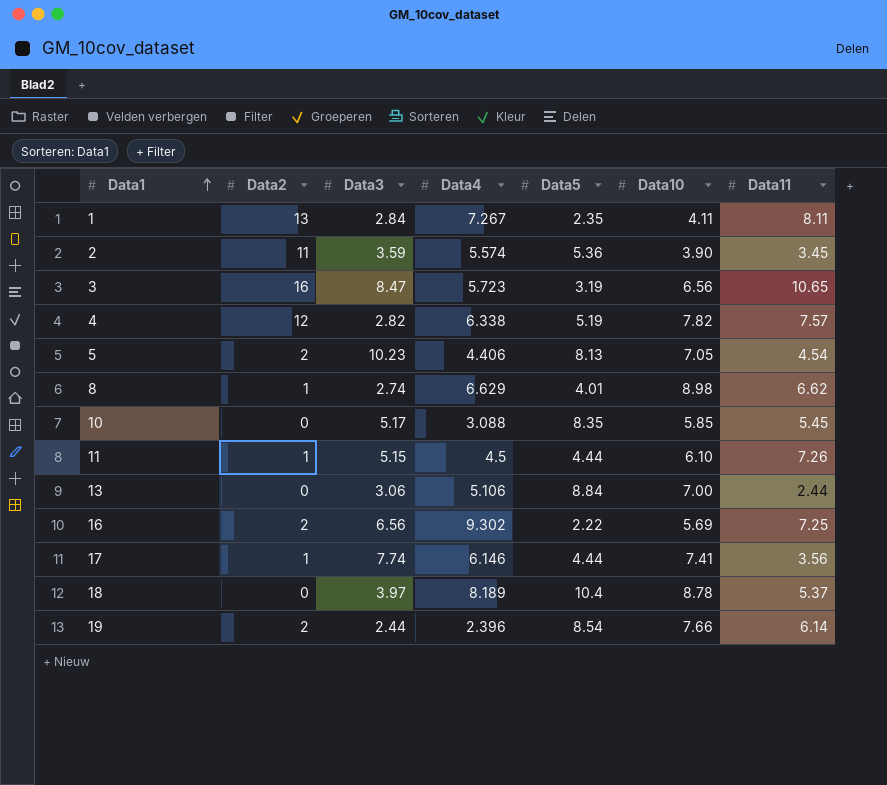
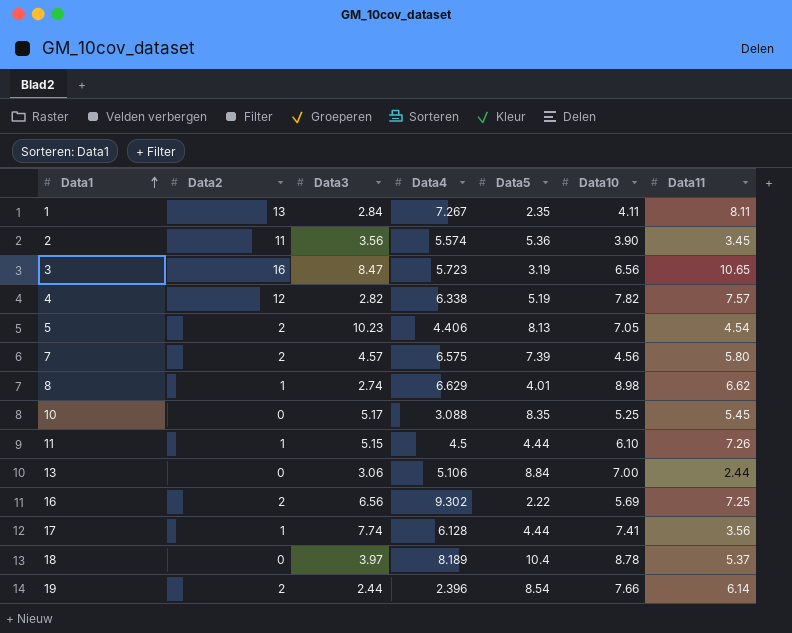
2 | Data3: 3.59 -> 3.56
row 7: none -> 2 | 4.57 | 6.575 | 7.39 | 4.56 | 5.80
10 | Data10: 5.85 -> 5.25
17 | Data4: 6.146 -> 6.128

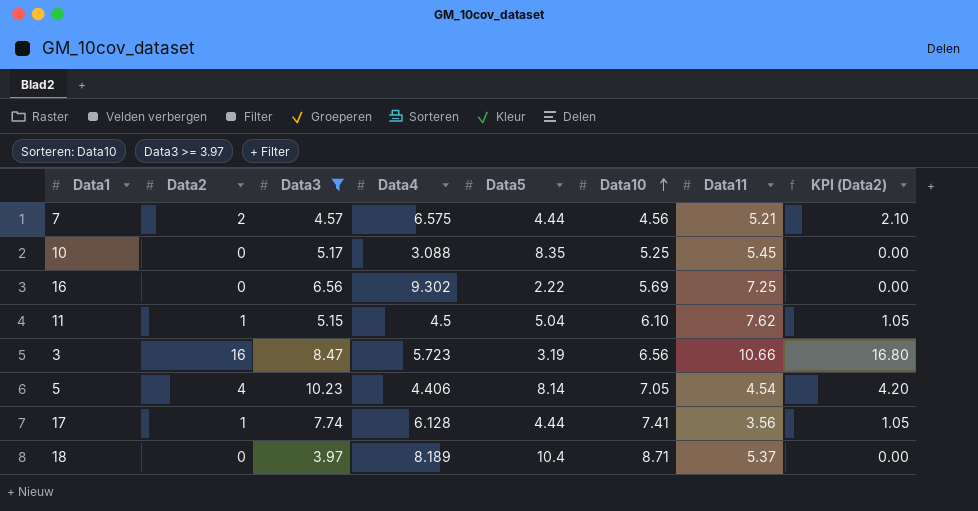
filter: none -> Data3 >= 3.97
row order: Data1 ascending -> Data10 ascending
column KPI (Data2) | formula: none -> [Data2] * 1.05
7 | Data5: 7.39 -> 4.44
7 | Data11: 5.80 -> 5.21
16 | Data2: 2 -> 0
11 | Data5: 4.44 -> 5.04
11 | Data11: 7.26 -> 7.62
3 | Data11: 10.65 -> 10.66
5 | Data2: 2 -> 4
5 | Data5: 8.13 -> 8.14
18 | Data10: 8.78 -> 8.71

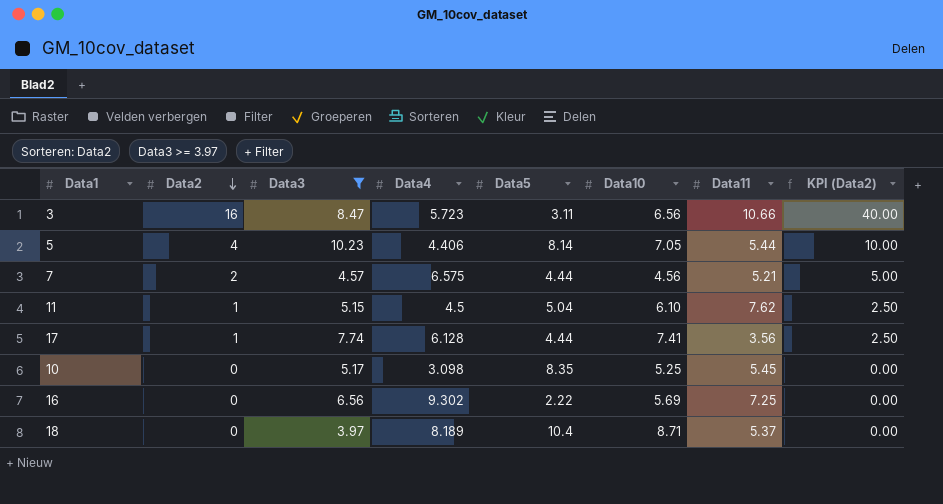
row order: Data10 ascending -> Data2 descending
column KPI (Data2) | formula: [Data2] * 1.05 -> [Data2] * 2.5
3 | Data5: 3.19 -> 3.11
5 | Data11: 4.54 -> 5.44
10 | Data4: 3.088 -> 3.098

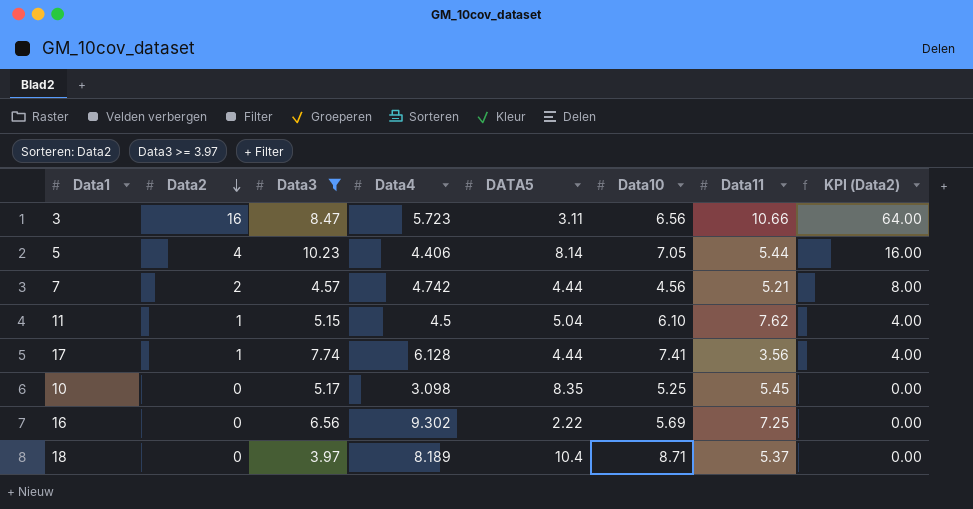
column name: Data5 -> DATA5
column KPI (Data2) | formula: [Data2] * 2.5 -> [Data2] * 4
7 | Data4: 6.575 -> 4.742

